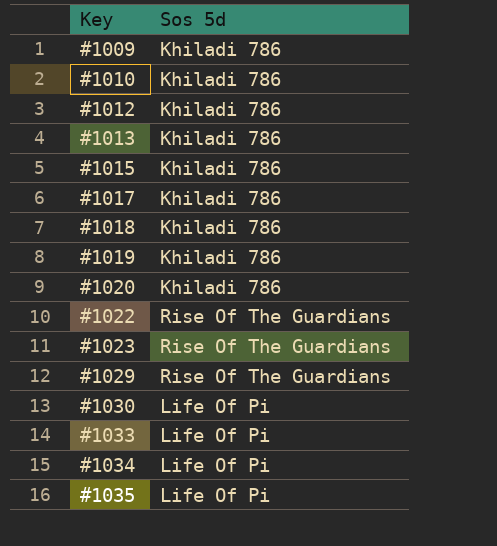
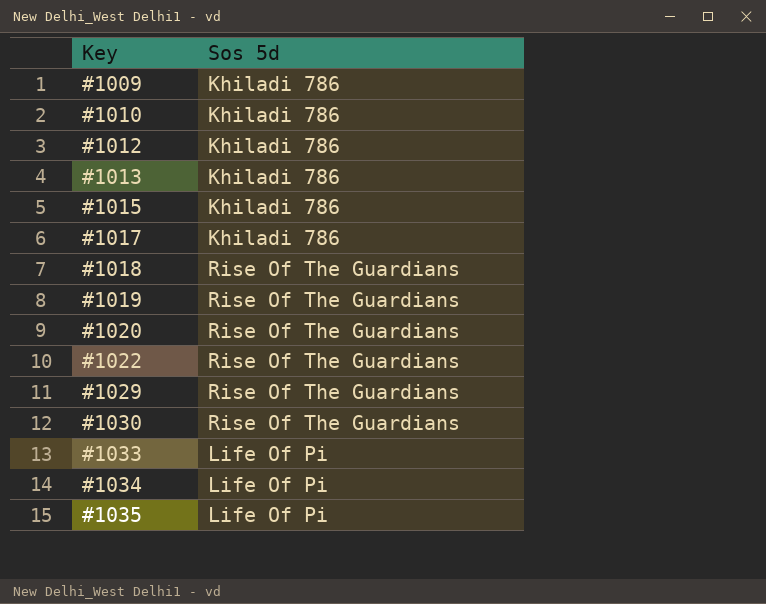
row #1023: Rise Of The Guardians -> none
#1018 | Sos 5d: Khiladi 786 -> Rise Of The Guardians
#1019 | Sos 5d: Khiladi 786 -> Rise Of The Guardians
#1020 | Sos 5d: Khiladi 786 -> Rise Of The Guardians
#1030 | Sos 5d: Life Of Pi -> Rise Of The Guardians

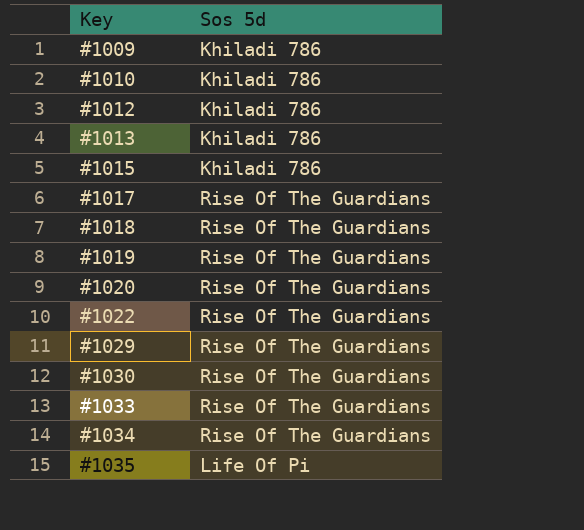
#1017 | Sos 5d: Khiladi 786 -> Rise Of The Guardians
#1033 | Sos 5d: Life Of Pi -> Rise Of The Guardians
#1034 | Sos 5d: Life Of Pi -> Rise Of The Guardians

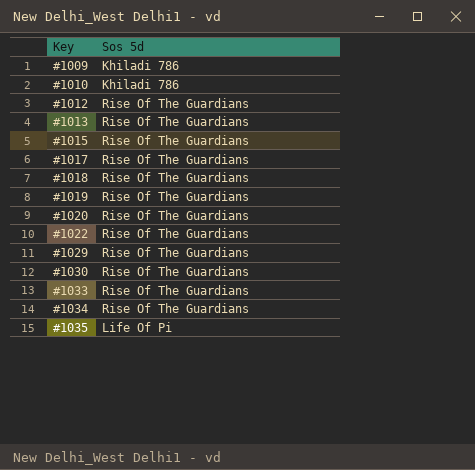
#1012 | Sos 5d: Khiladi 786 -> Rise Of The Guardians
#1013 | Sos 5d: Khiladi 786 -> Rise Of The Guardians
#1015 | Sos 5d: Khiladi 786 -> Rise Of The Guardians

